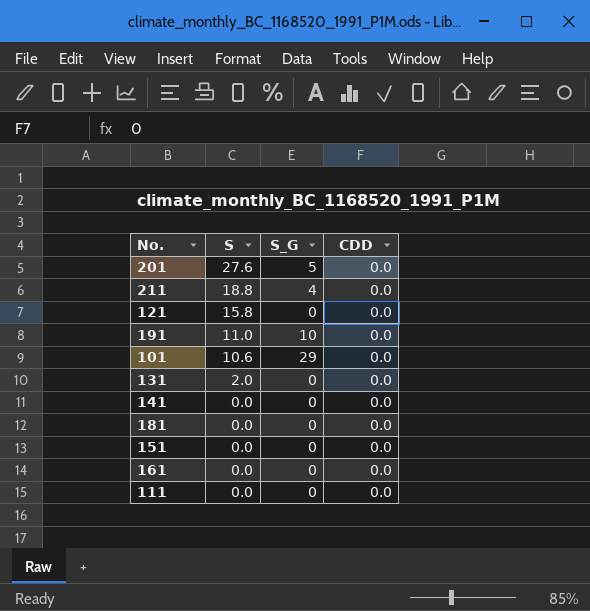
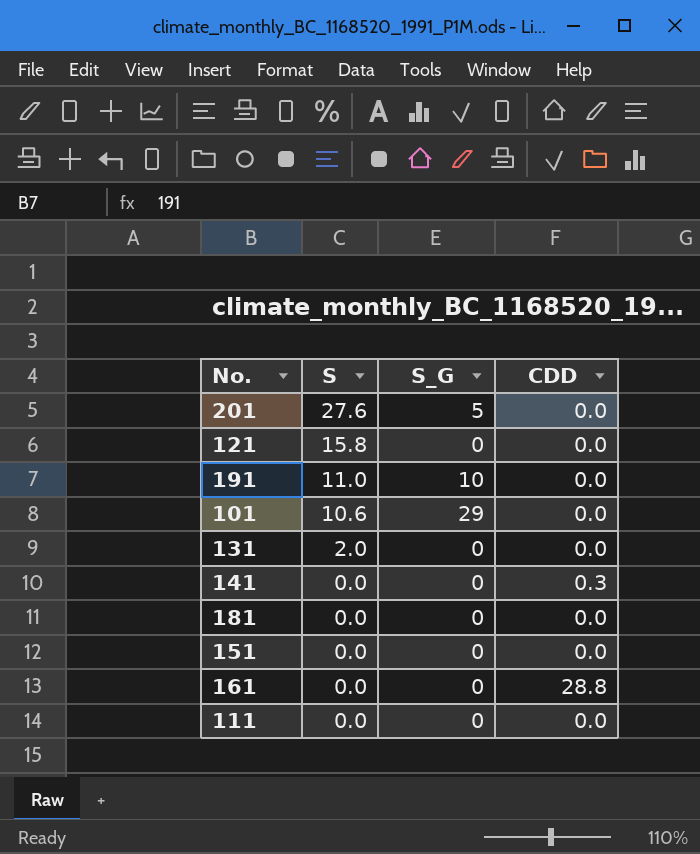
row 211: 18.8 | 4 | 0.0 -> none
141 | CDD: 0.0 -> 0.3
161 | CDD: 0.0 -> 28.8

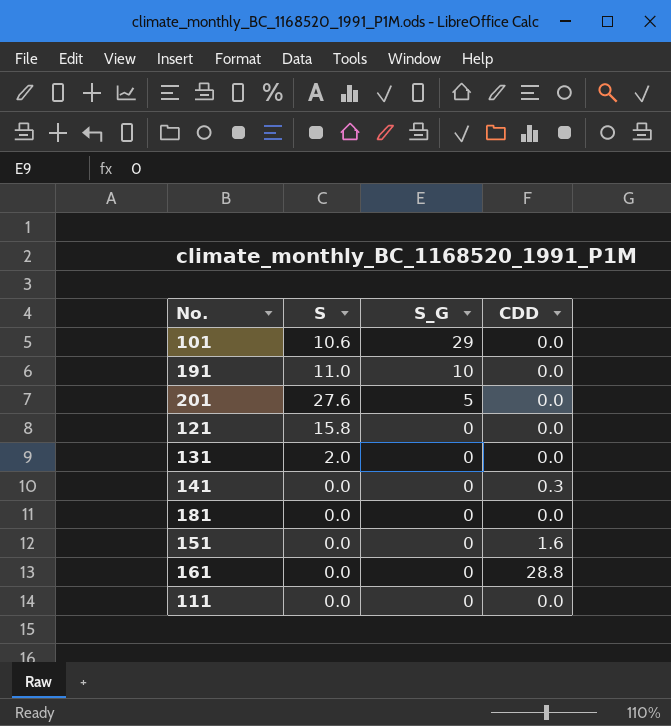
row order: S descending -> S_G descending
151 | CDD: 0.0 -> 1.6

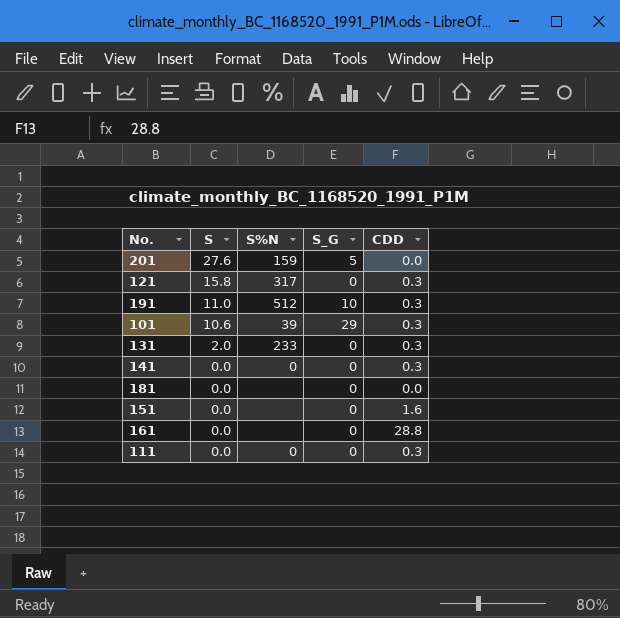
row order: S_G descending -> S descending
column S%N | position: none -> 3
121 | CDD: 0.0 -> 0.3
191 | CDD: 0.0 -> 0.3
101 | CDD: 0.0 -> 0.3
131 | CDD: 0.0 -> 0.3
111 | CDD: 0.0 -> 0.3

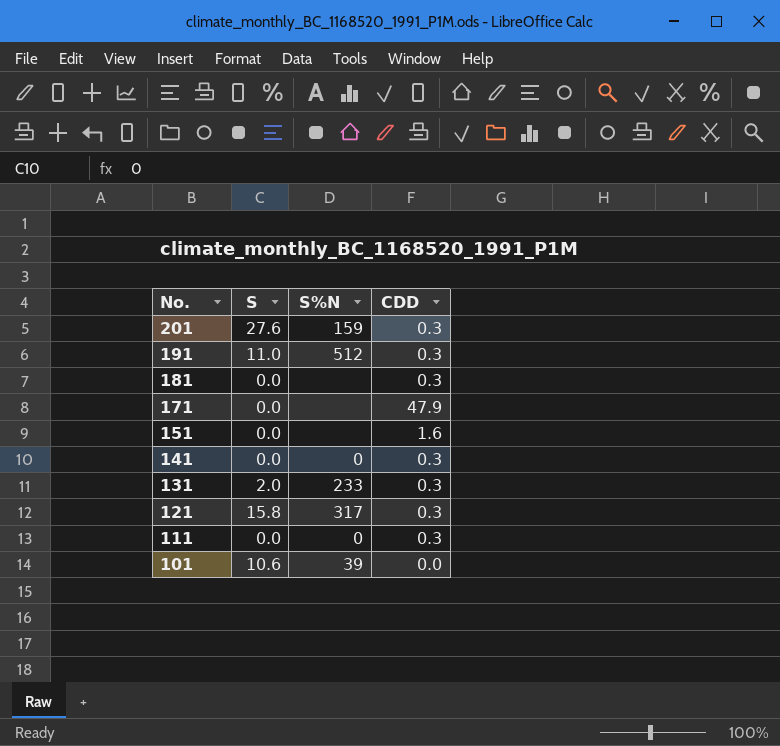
row order: S descending -> No. descending
column S_G | position: 4 -> none
row 161: 0.0 | none | 0 | 28.8 -> none
201 | CDD: 0.0 -> 0.3
181 | CDD: 0.0 -> 0.3
row 171: none -> 0.0 | none | 47.9
101 | CDD: 0.3 -> 0.0

